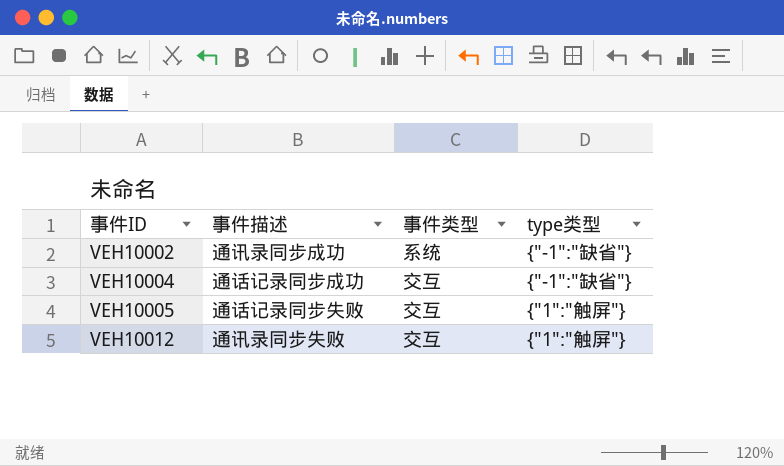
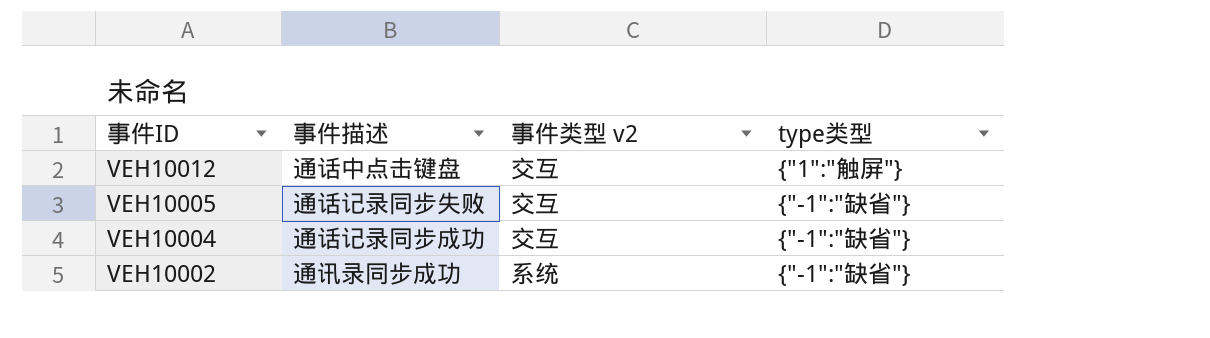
row order: 事件ID ascending -> 事件ID descending
column name: 事件类型 -> 事件类型 v2
VEH10012 | 事件描述: 通讯录同步失败 -> 通话中点击键盘
VEH10005 | type类型: {"1":"触屏"} -> {"-1":"缺省"}

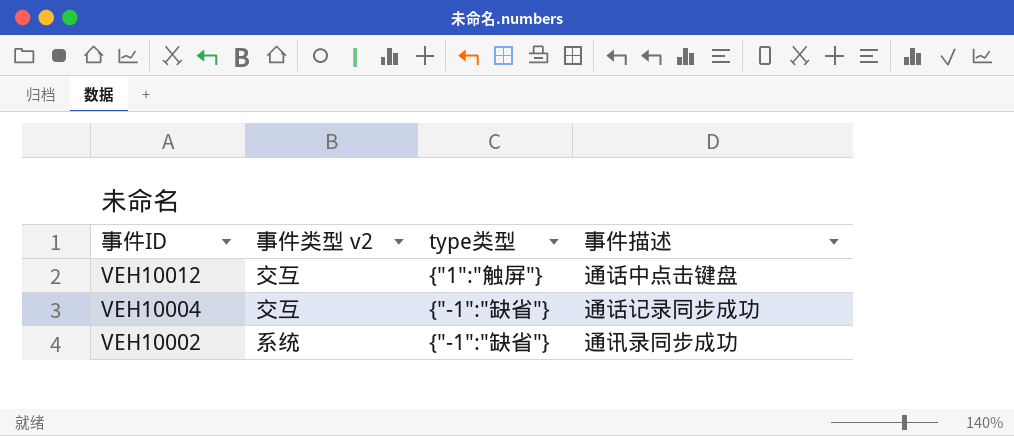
column 事件描述 | position: 2 -> 4
row VEH10005: 通话记录同步失败 | 交互 | {"-1":"缺省"} -> none

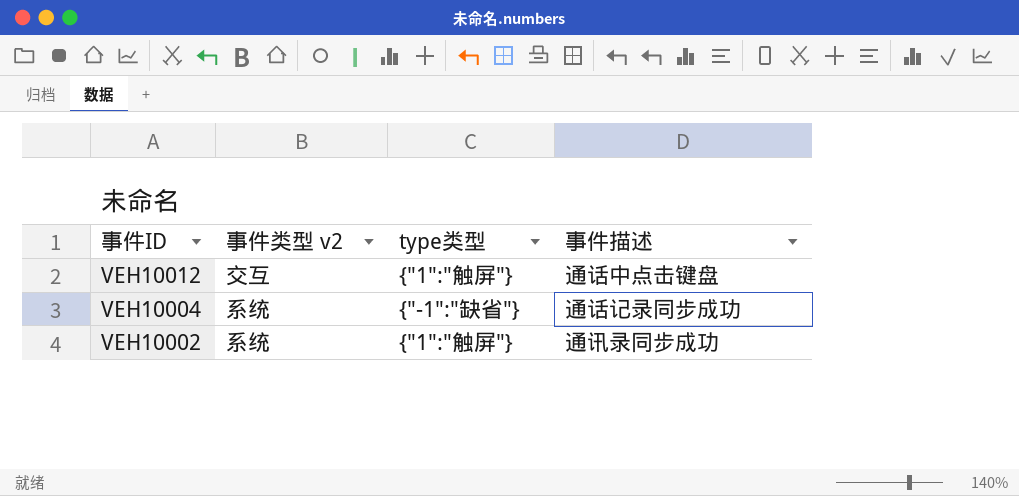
VEH10004 | 事件类型 v2: 交互 -> 系统
VEH10002 | type类型: {"-1":"缺省"} -> {"1":"触屏"}

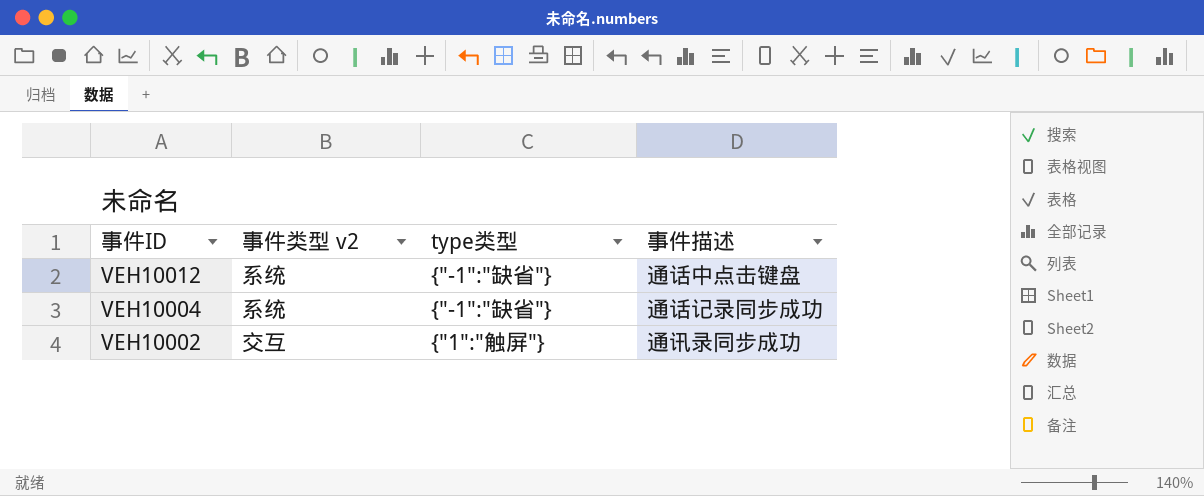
VEH10012 | 事件类型 v2: 交互 -> 系统
VEH10012 | type类型: {"1":"触屏"} -> {"-1":"缺省"}
VEH10002 | 事件类型 v2: 系统 -> 交互

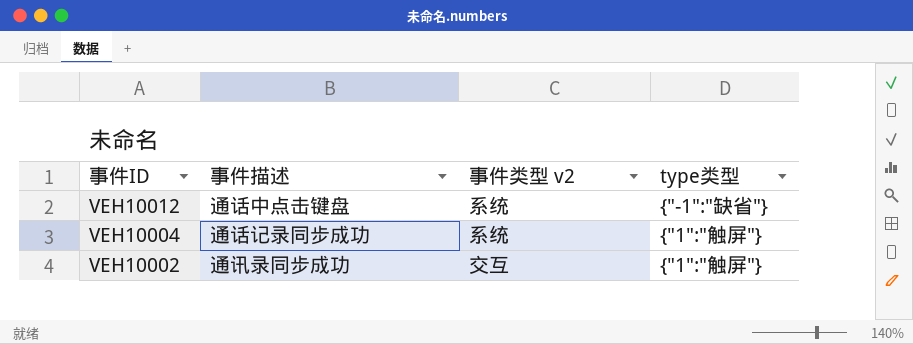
column 事件描述 | position: 4 -> 2
VEH10004 | type类型: {"-1":"缺省"} -> {"1":"触屏"}

